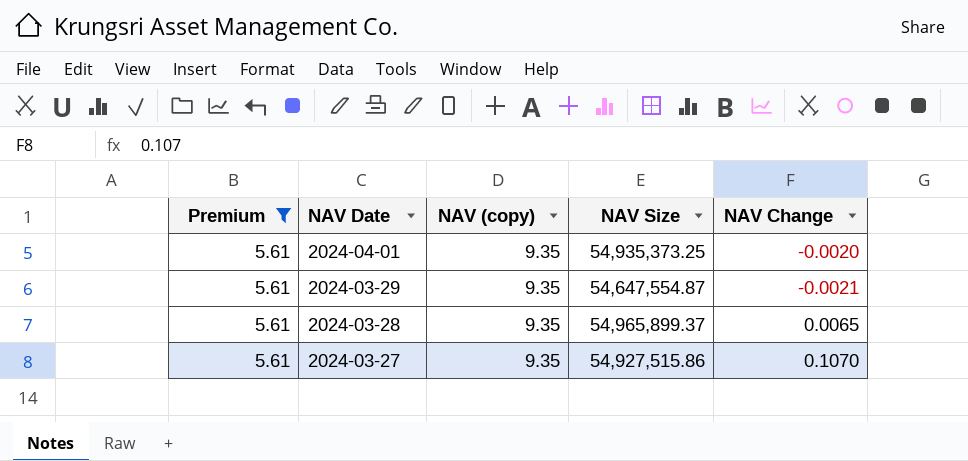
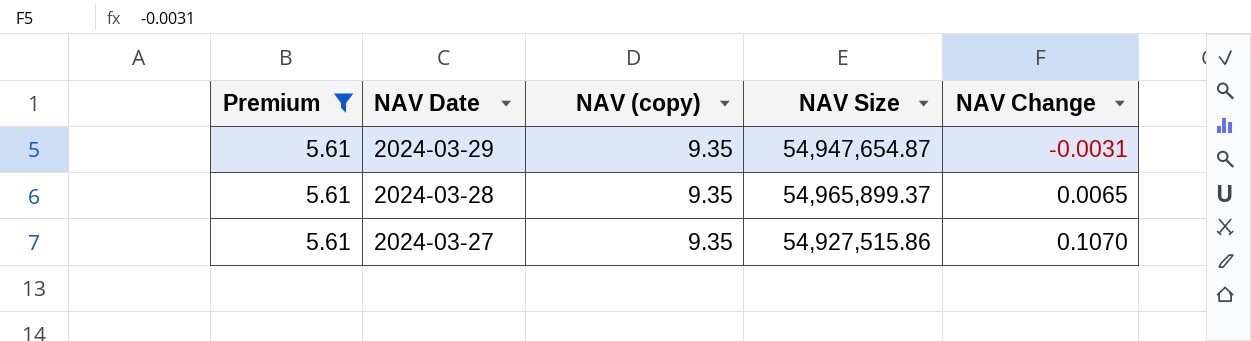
row 2024-04-01: 5.61 | 9.35 | 54,935,373.25 | -0.0020 -> none
2024-03-29 | NAV Size: 54,647,554.87 -> 54,947,654.87
2024-03-29 | NAV Change: -0.0021 -> -0.0031

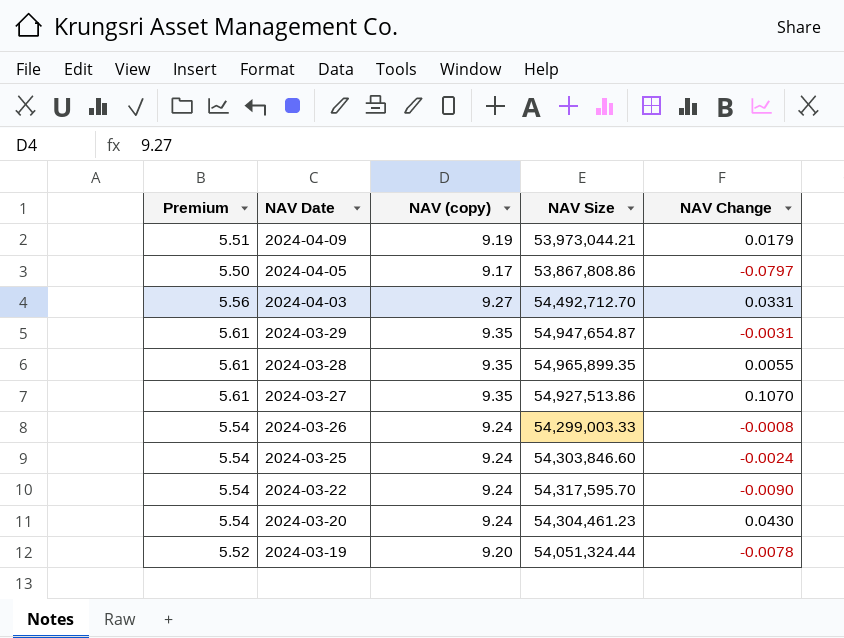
filter: Premium = 5.61 -> none
2024-03-28 | NAV Size: 54,965,899.37 -> 54,965,899.35
2024-03-28 | NAV Change: 0.0065 -> 0.0055
2024-03-27 | NAV Size: 54,927,515.86 -> 54,927,513.86

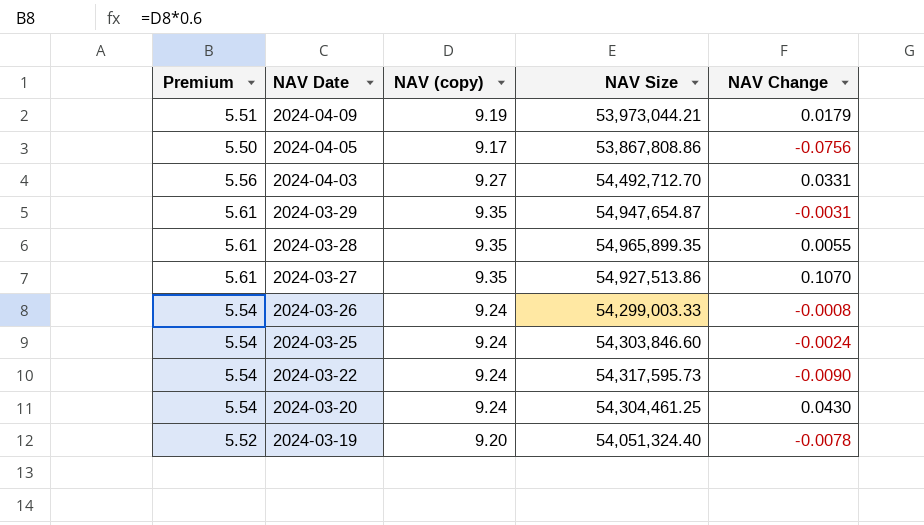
2024-04-05 | NAV Change: -0.0797 -> -0.0756
2024-03-22 | NAV Size: 54,317,595.70 -> 54,317,595.73
2024-03-20 | NAV Size: 54,304,461.23 -> 54,304,461.25
2024-03-19 | NAV Size: 54,051,324.44 -> 54,051,324.40

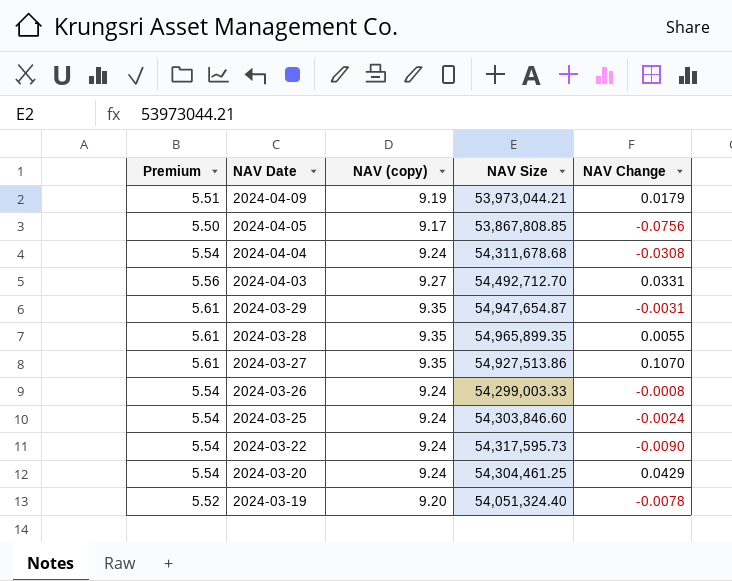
2024-04-05 | NAV Size: 53,867,808.86 -> 53,867,808.85
row 2024-04-04: none -> 5.54 | 9.24 | 54,311,678.68 | -0.0308
2024-03-20 | NAV Change: 0.0430 -> 0.0429

